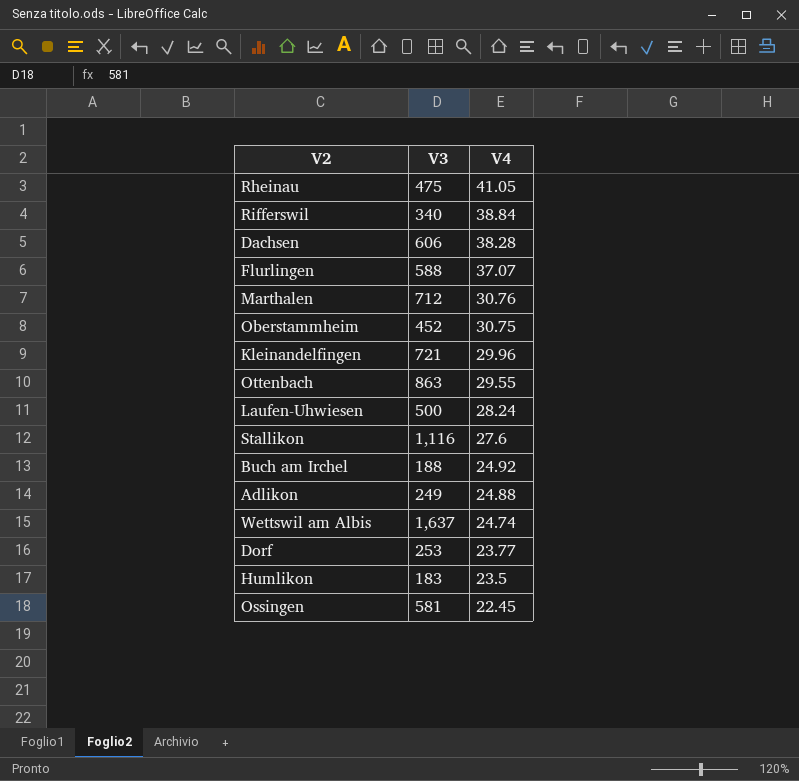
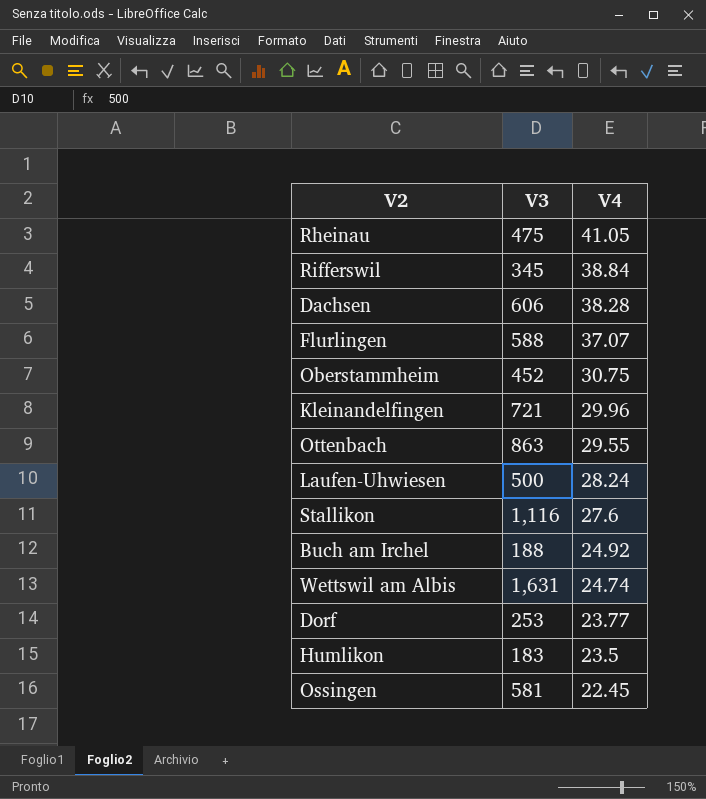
row Marthalen: 712 | 30.76 -> none
row Adlikon: 249 | 24.88 -> none
Rifferswil | V3: 340 -> 345
Wettswil am Albis | V3: 1,637 -> 1,631

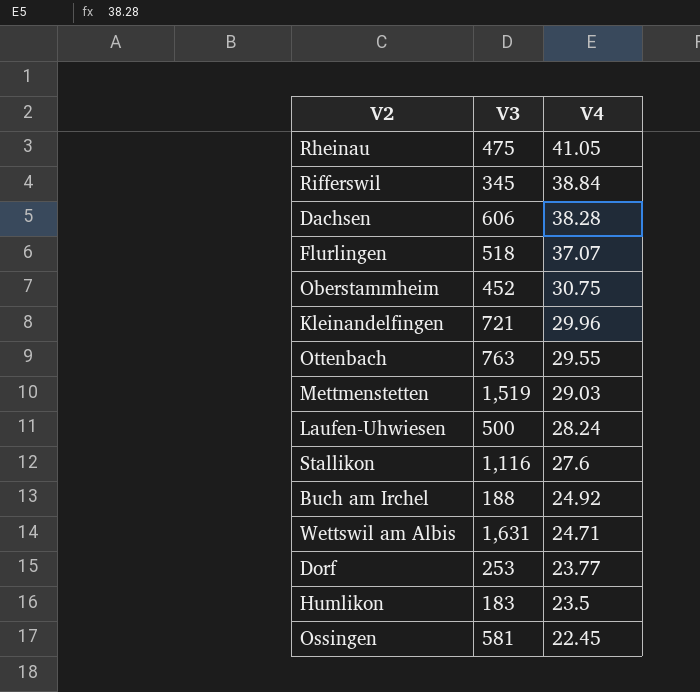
Flurlingen | V3: 588 -> 518
Ottenbach | V3: 863 -> 763
row Mettmenstetten: none -> 1,519 | 29.03
Wettswil am Albis | V4: 24.74 -> 24.71

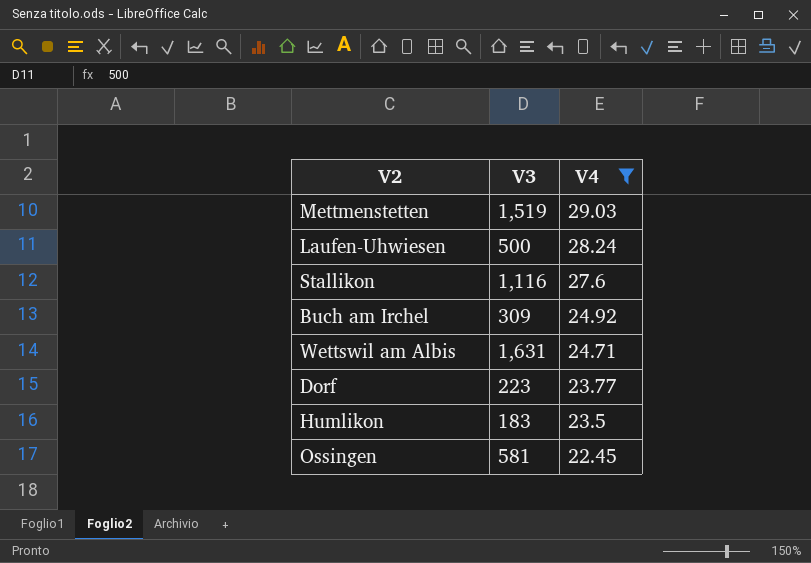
filter: none -> V4 <= 29.03
Buch am Irchel | V3: 188 -> 309
Dorf | V3: 253 -> 223

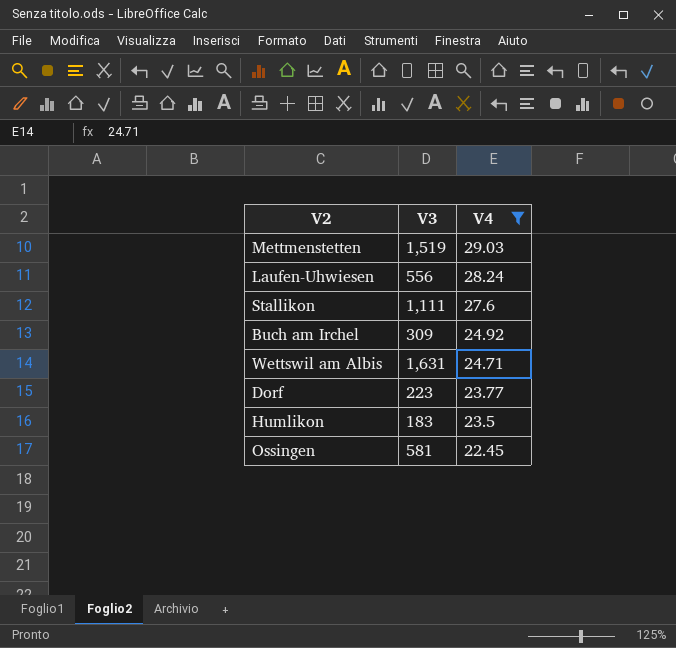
Laufen-Uhwiesen | V3: 500 -> 556
Stallikon | V3: 1,116 -> 1,111

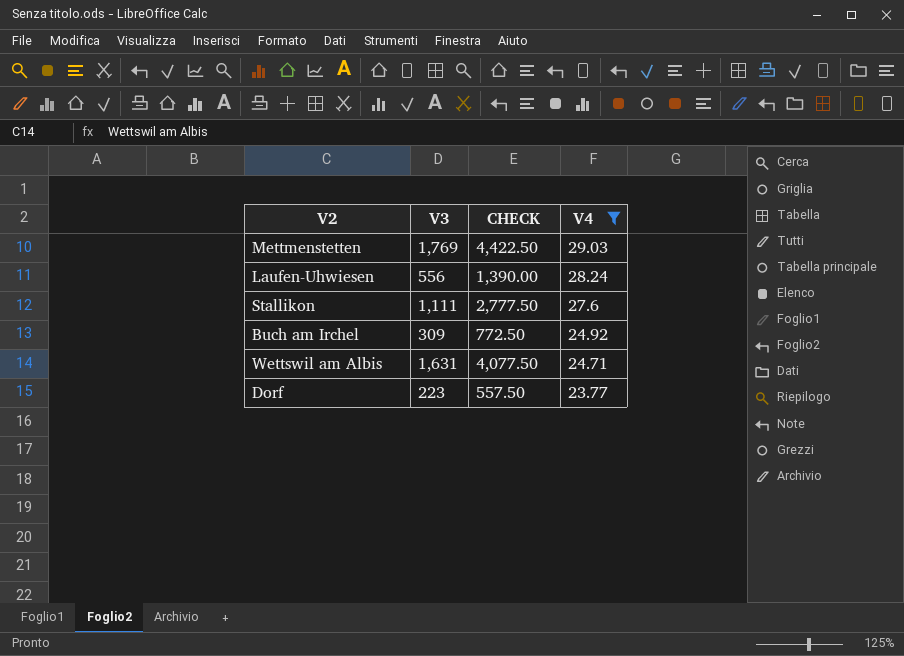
column CHECK | formula: none -> [V3] * 2.5
row Humlikon: 183 | 23.5 -> none
row Ossingen: 581 | 22.45 -> none
Mettmenstetten | V3: 1,519 -> 1,769

